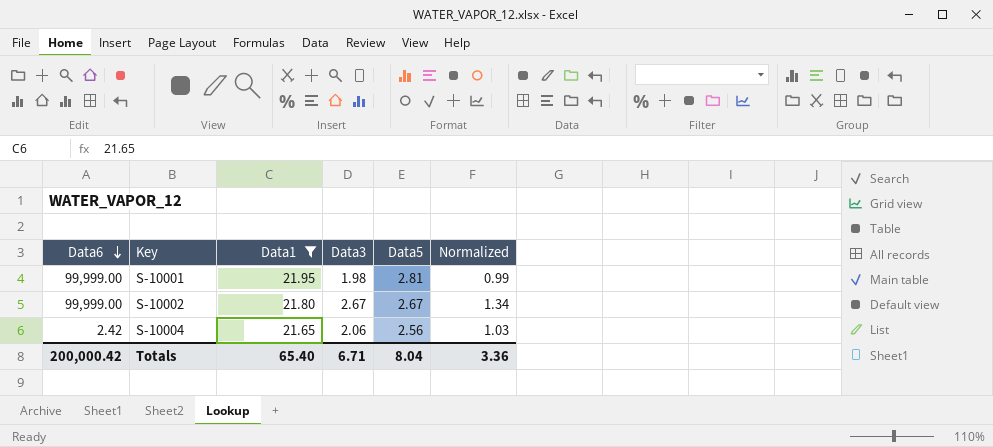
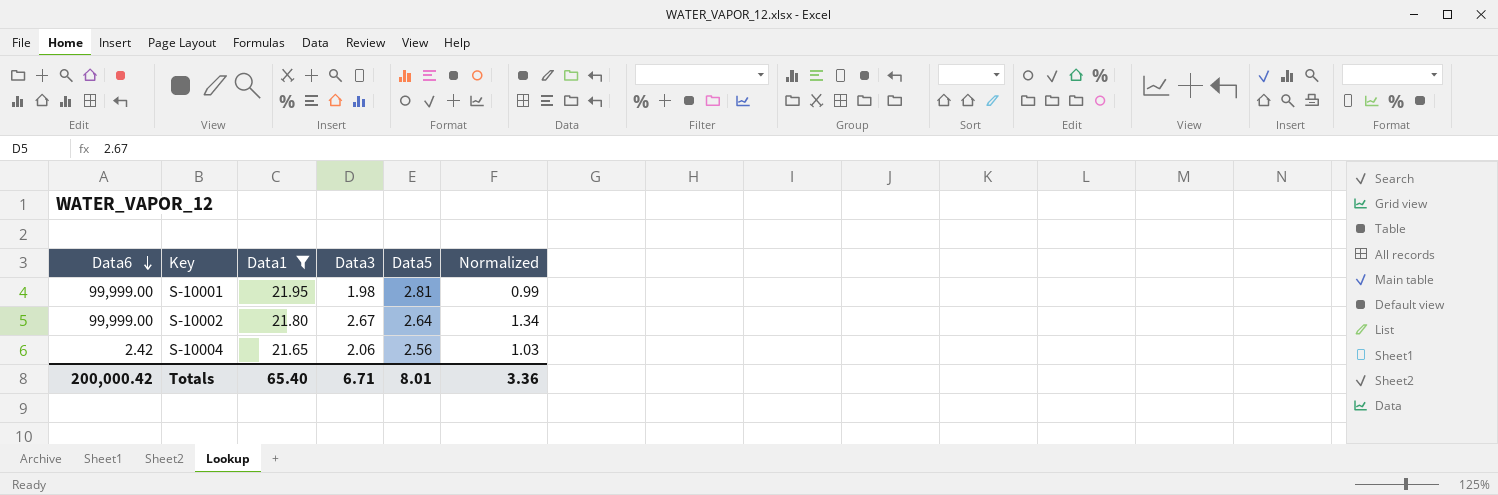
S-10002 | Data5: 2.67 -> 2.64
Totals | Data5: 8.04 -> 8.01

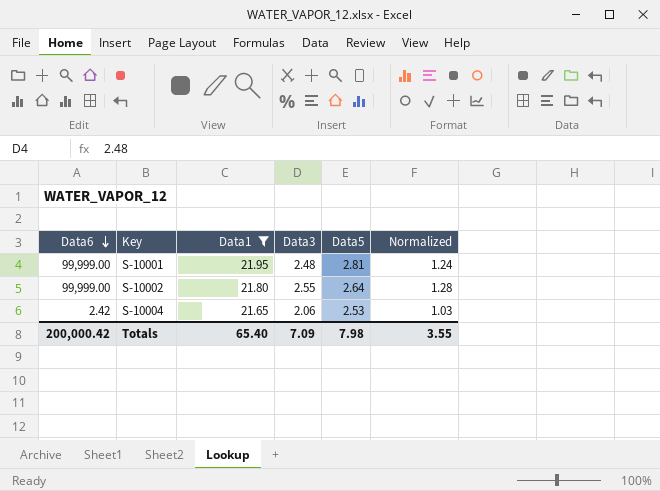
S-10001 | Data3: 1.98 -> 2.48
S-10001 | Normalized: 0.99 -> 1.24
S-10002 | Data3: 2.67 -> 2.55
S-10002 | Normalized: 1.34 -> 1.28
S-10004 | Data5: 2.56 -> 2.53
Totals | Data3: 6.71 -> 7.09
Totals | Data5: 8.01 -> 7.98
Totals | Normalized: 3.36 -> 3.55

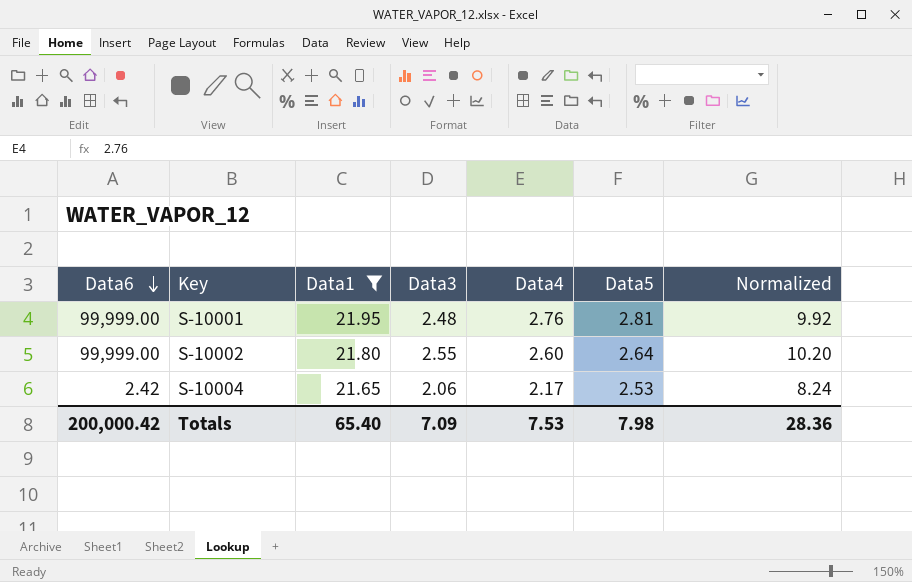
column Data4 | position: none -> 5
column Normalized | formula: [Data3] * 0.5 -> [Data3] * 4
Totals | Normalized: 3.55 -> 28.36

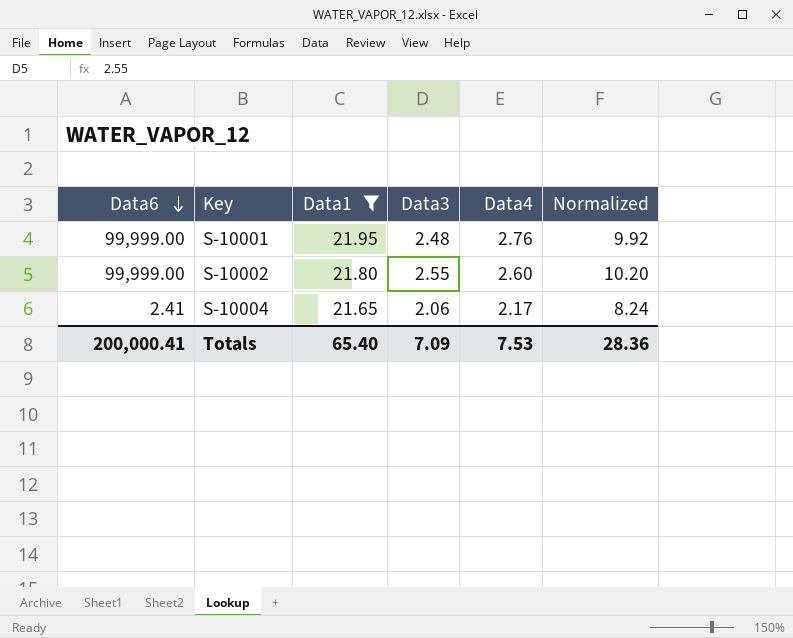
column Data5 | position: 6 -> none
S-10004 | Data6: 2.42 -> 2.41
Totals | Data6: 200,000.42 -> 200,000.41

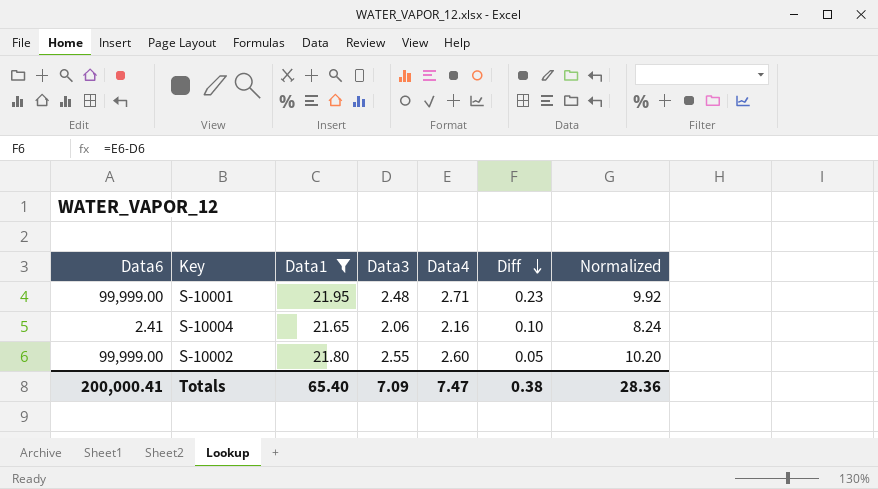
row order: Data6 descending -> Diff descending
column Diff | formula: none -> [Data4] - [Data3]
S-10001 | Data4: 2.76 -> 2.71
S-10004 | Data4: 2.17 -> 2.16
Totals | Data4: 7.53 -> 7.47

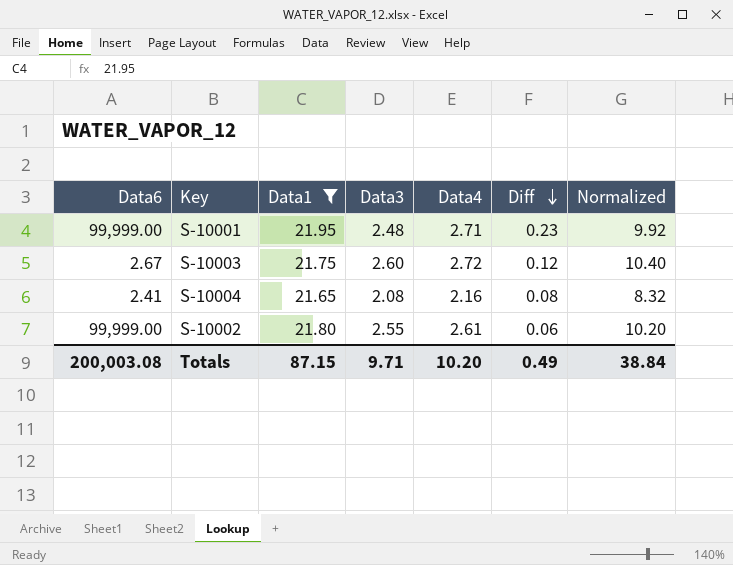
row S-10003: none -> 2.67 | 21.75 | 2.60 | 2.72 | 0.12 | 10.40
S-10004 | Data3: 2.06 -> 2.08
S-10004 | Diff: 0.10 -> 0.08
S-10004 | Normalized: 8.24 -> 8.32
S-10002 | Data4: 2.60 -> 2.61
S-10002 | Diff: 0.05 -> 0.06
Totals | Data6: 200,000.41 -> 200,003.08
Totals | Data1: 65.40 -> 87.15
Totals | Data3: 7.09 -> 9.71
Totals | Data4: 7.47 -> 10.20
Totals | Diff: 0.38 -> 0.49
Totals | Normalized: 28.36 -> 38.84

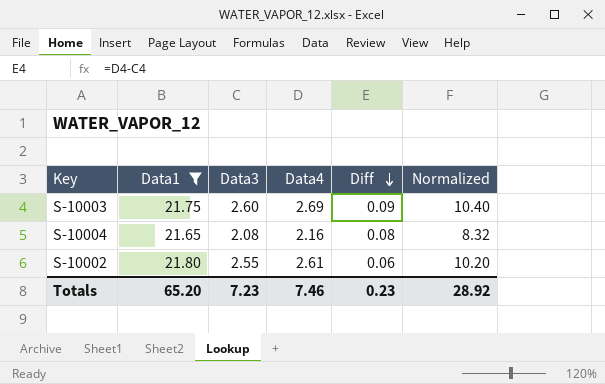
column Data6 | position: 1 -> none
row S-10001: 99,999.00 | 21.95 | 2.48 | 2.71 | 0.23 | 9.92 -> none
S-10003 | Data4: 2.72 -> 2.69
S-10003 | Diff: 0.12 -> 0.09
Totals | Data1: 87.15 -> 65.20
Totals | Data3: 9.71 -> 7.23
Totals | Data4: 10.20 -> 7.46
Totals | Diff: 0.49 -> 0.23
Totals | Normalized: 38.84 -> 28.92

